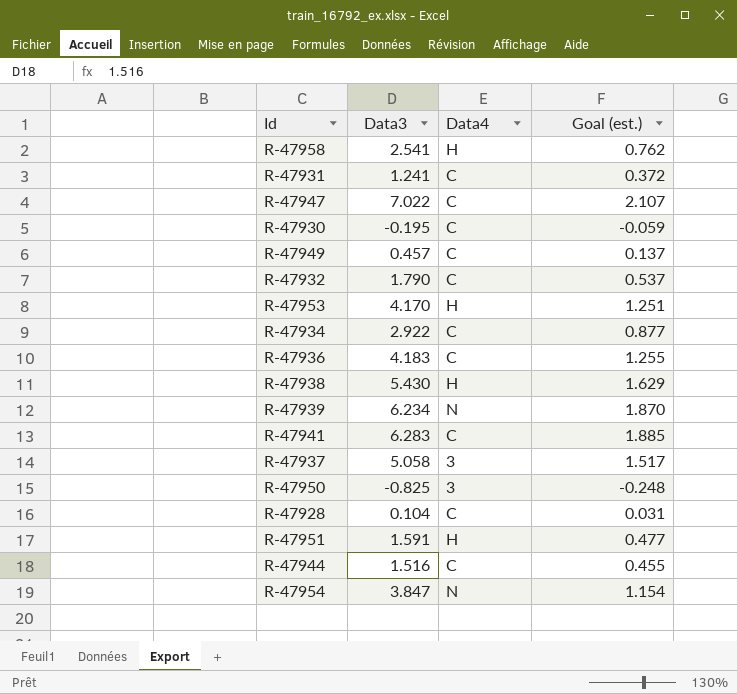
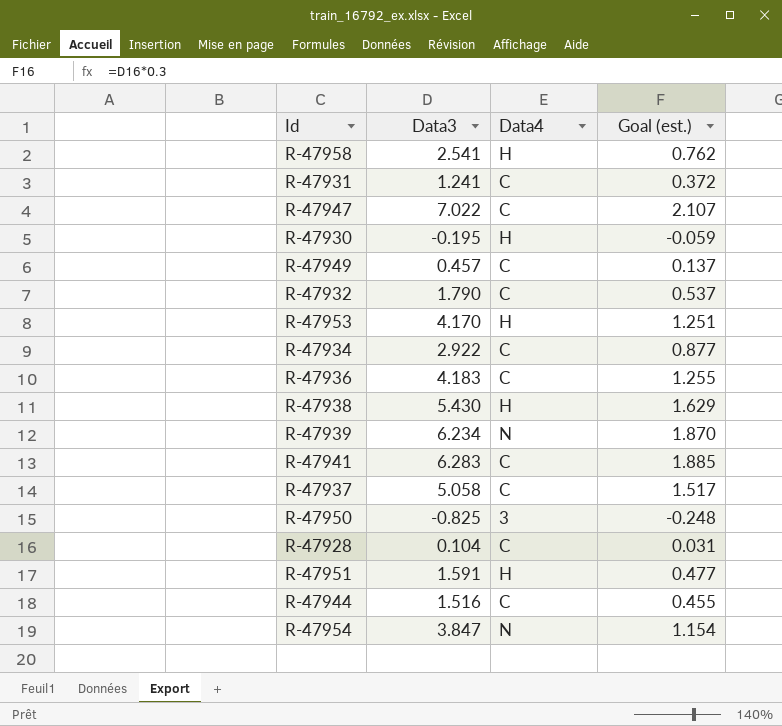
R-47930 | Data4: C -> H
R-47937 | Data4: 3 -> C

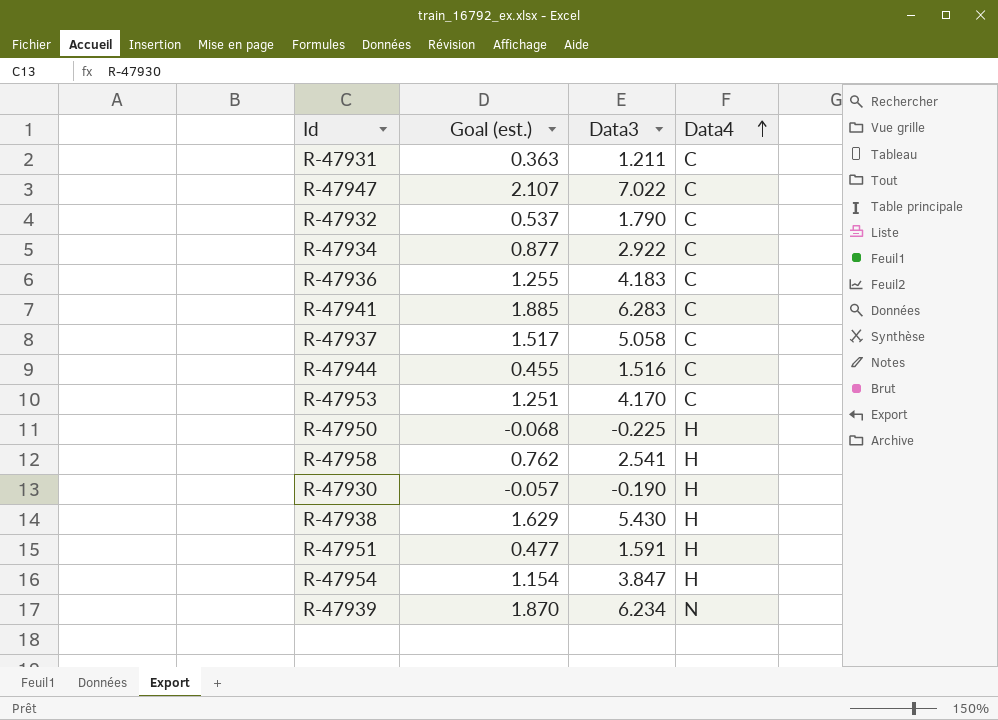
row order: none -> Data4 ascending
column Goal (est.) | position: 4 -> 2
row R-47949: 0.457 | C | 0.137 -> none
row R-47928: 0.104 | C | 0.031 -> none
R-47931 | Goal (est.): 0.372 -> 0.363
R-47931 | Data3: 1.241 -> 1.211
R-47953 | Data4: H -> C
R-47950 | Goal (est.): -0.248 -> -0.068
R-47950 | Data3: -0.825 -> -0.225
R-47950 | Data4: 3 -> H
R-47930 | Goal (est.): -0.059 -> -0.057
R-47930 | Data3: -0.195 -> -0.190
R-47954 | Data4: N -> H

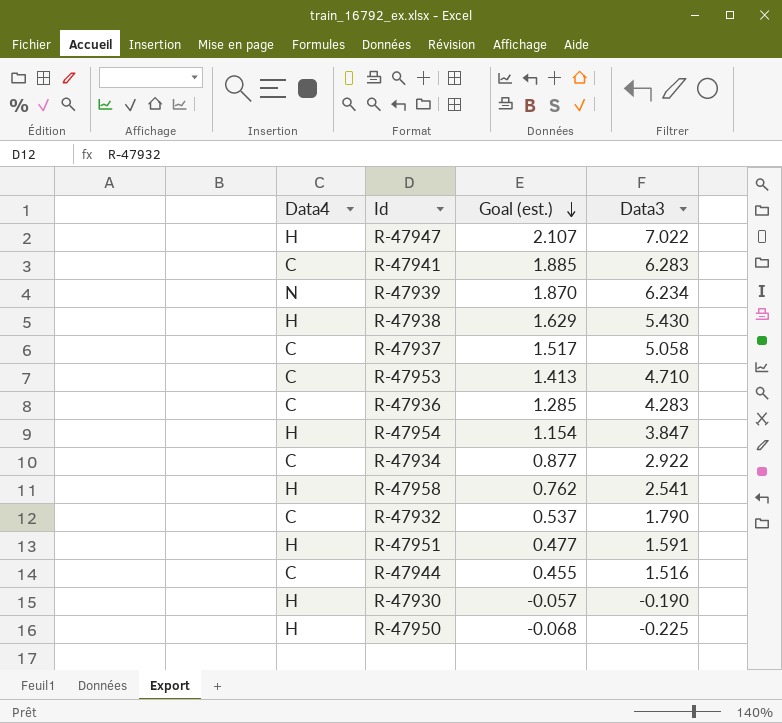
row order: Data4 ascending -> Goal (est.) descending
column Data4 | position: 4 -> 1
row R-47931: 0.363 | 1.211 | C -> none
R-47947 | Data4: C -> H
R-47953 | Goal (est.): 1.251 -> 1.413
R-47953 | Data3: 4.170 -> 4.710
R-47936 | Goal (est.): 1.255 -> 1.285
R-47936 | Data3: 4.183 -> 4.283

